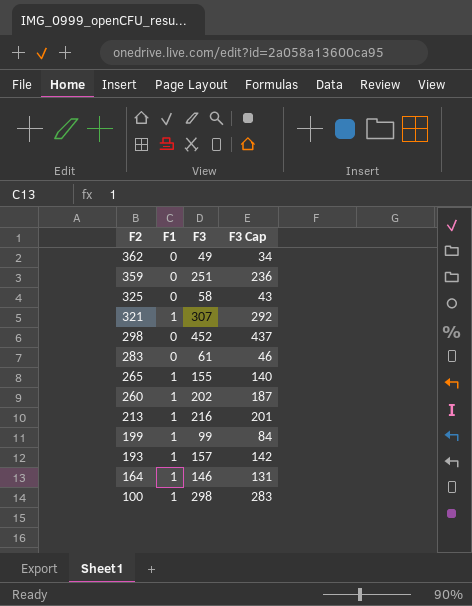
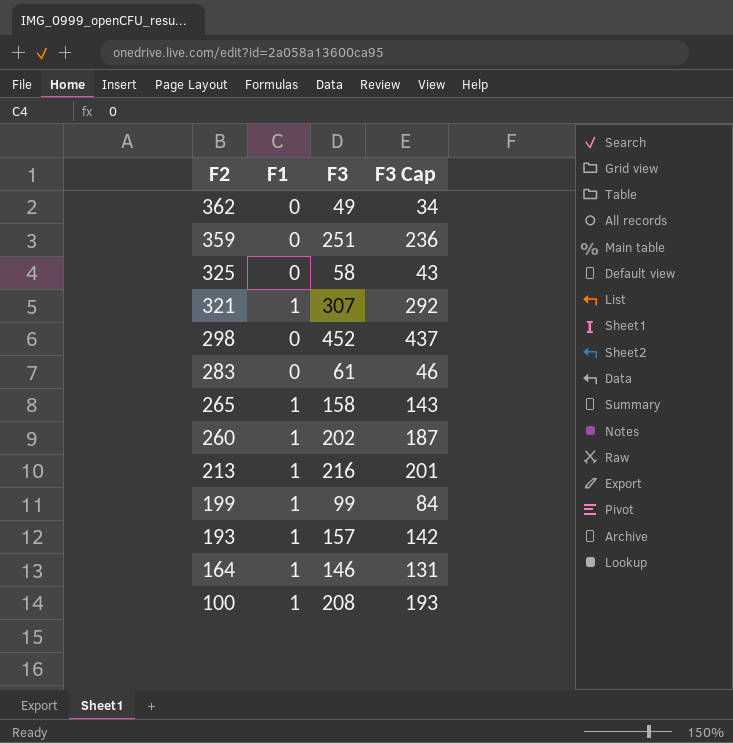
265 | F3: 155 -> 158
265 | F3 Cap: 140 -> 143
100 | F3: 298 -> 208
100 | F3 Cap: 283 -> 193

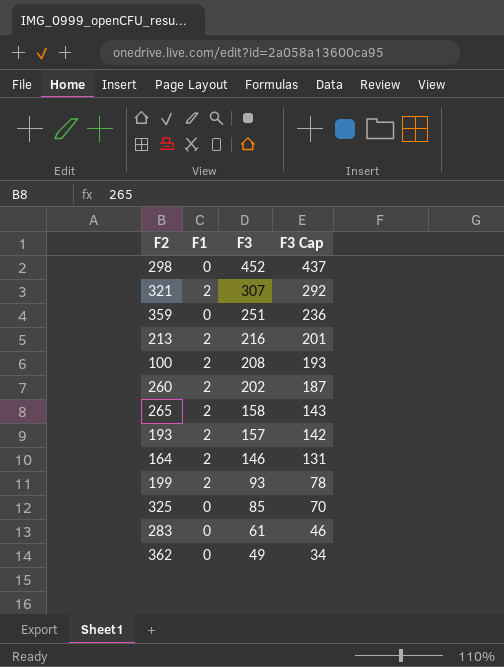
row order: F2 descending -> F3 descending
321 | F1: 1 -> 2
213 | F1: 1 -> 2
100 | F1: 1 -> 2
260 | F1: 1 -> 2
265 | F1: 1 -> 2
193 | F1: 1 -> 2
164 | F1: 1 -> 2
199 | F1: 1 -> 2
199 | F3: 99 -> 93
199 | F3 Cap: 84 -> 78
325 | F3: 58 -> 85
325 | F3 Cap: 43 -> 70

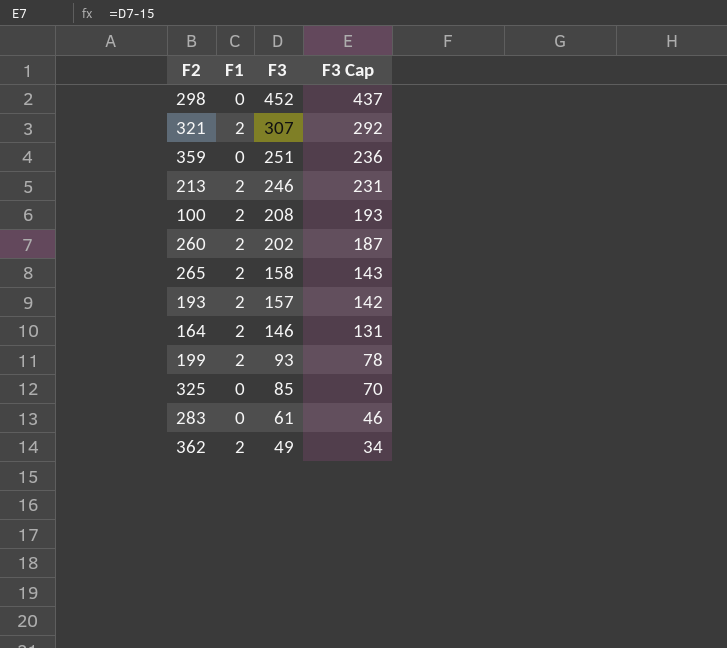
213 | F3: 216 -> 246
213 | F3 Cap: 201 -> 231
362 | F1: 0 -> 2

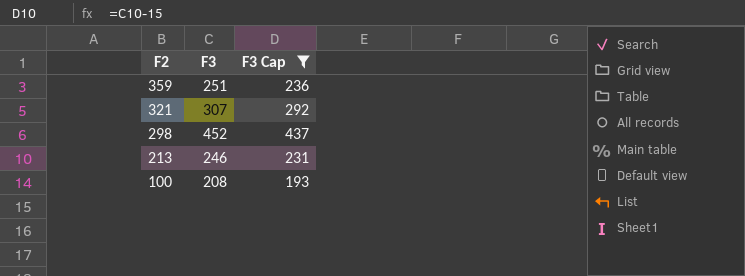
filter: none -> F3 Cap >= 193
row order: F3 descending -> F2 descending
column F1 | position: 2 -> none

